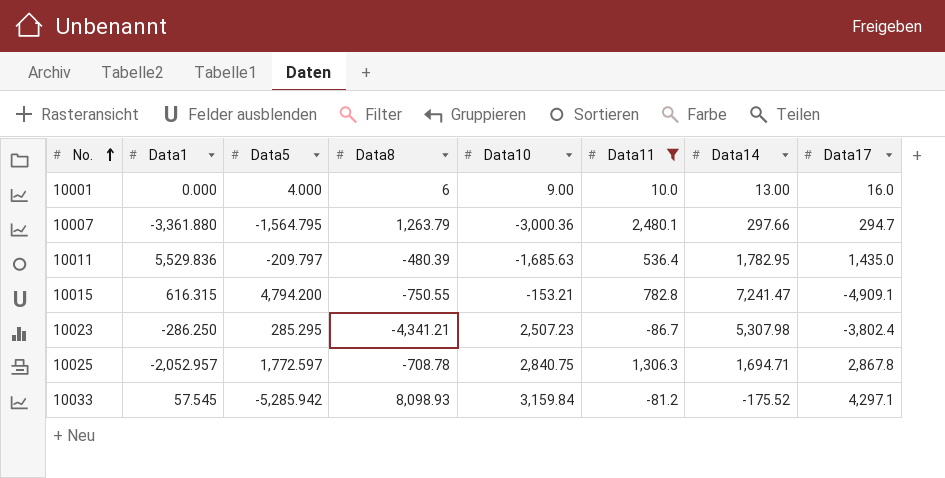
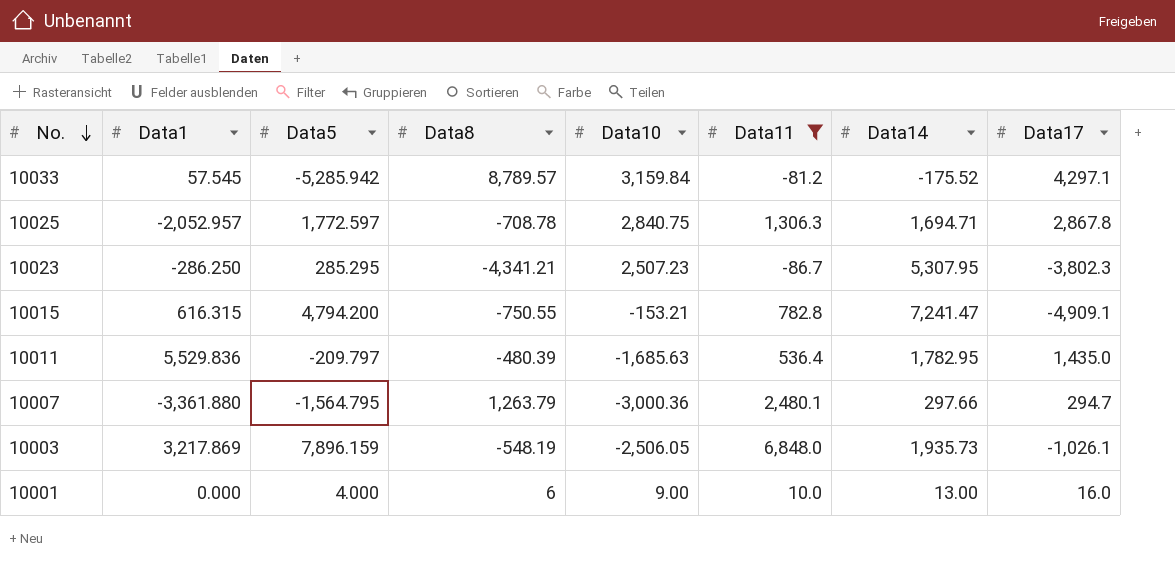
row order: No. ascending -> No. descending
10033 | Data8: 8,098.93 -> 8,789.57
10023 | Data14: 5,307.98 -> 5,307.95
10023 | Data17: -3,802.4 -> -3,802.3
row 10003: none -> 3,217.869 | 7,896.159 | -548.19 | -2,506.05 | 6,848.0 | 1,935.73 | -1,026.1

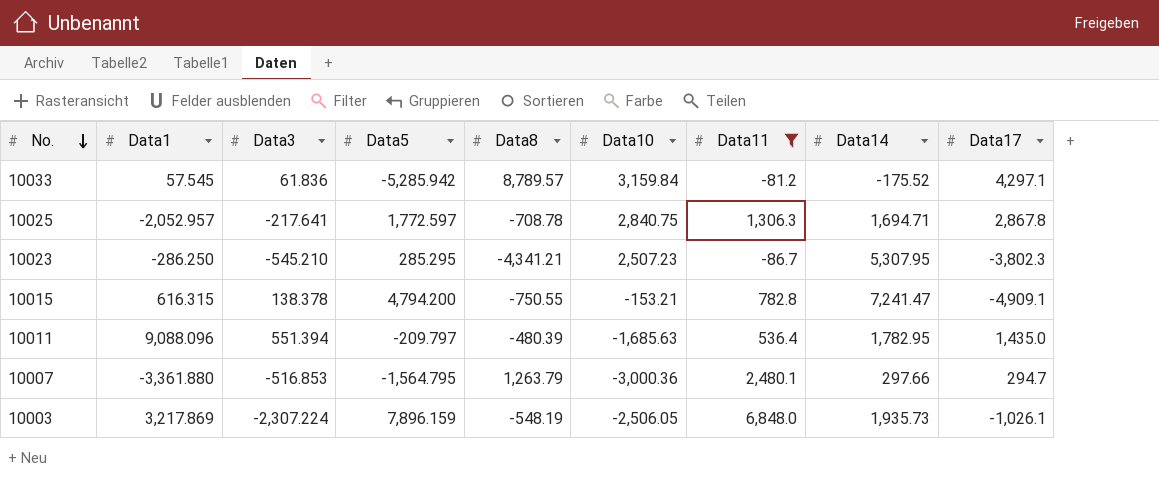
column Data3 | position: none -> 3
row 10001: 0.000 | 4.000 | 6 | 9.00 | 10.0 | 13.00 | 16.0 -> none
10011 | Data1: 5,529.836 -> 9,088.096

